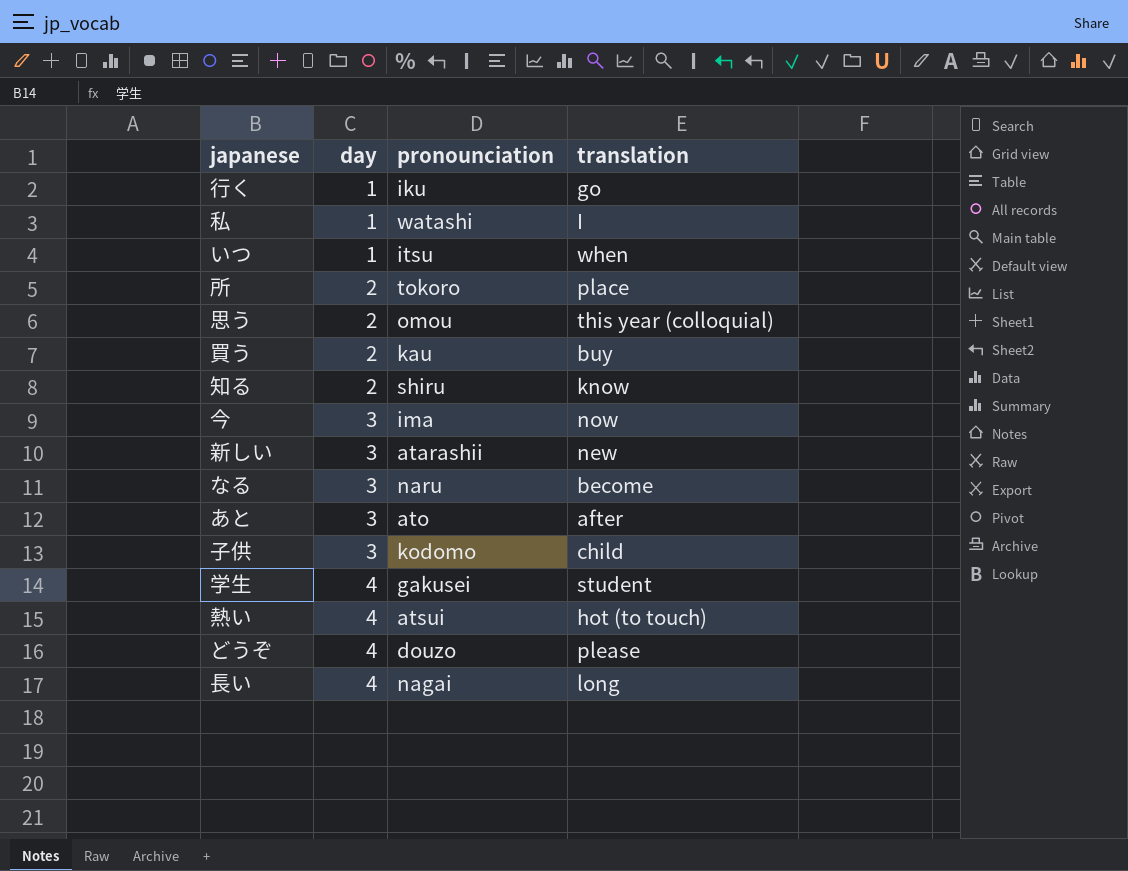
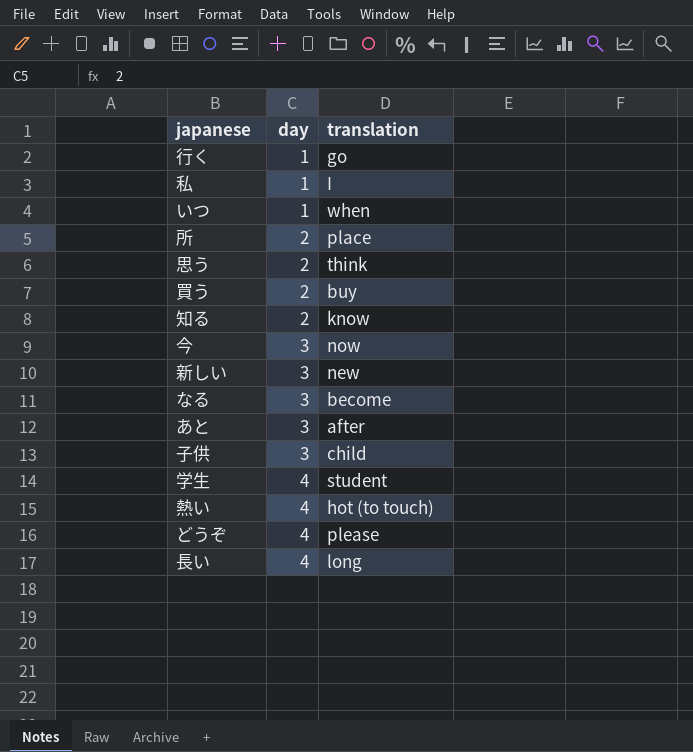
column pronounciation | position: 3 -> none
思う | translation: this year (colloquial) -> think

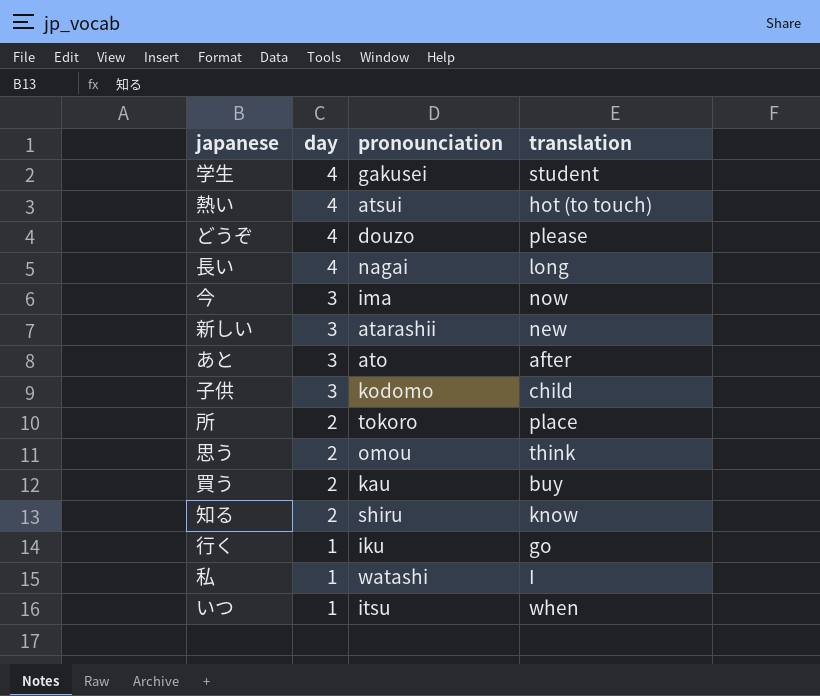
row order: day ascending -> day descending
column pronounciation | position: none -> 3
row なる: 3 | become -> none

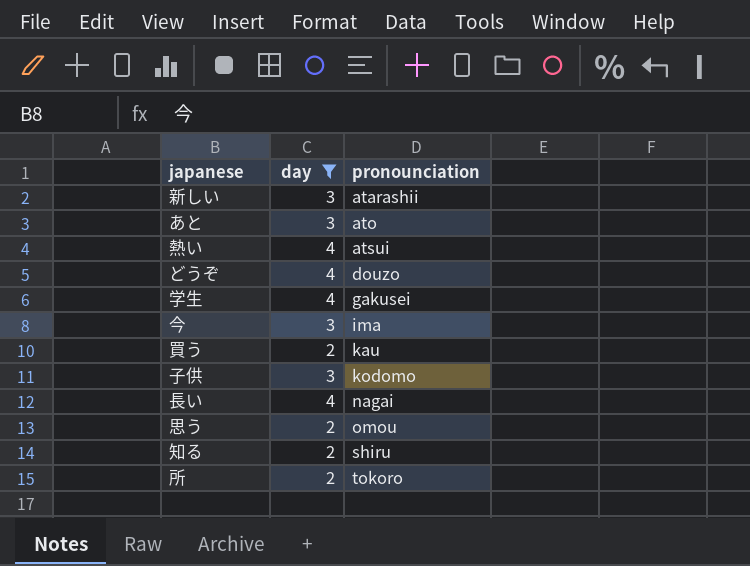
filter: none -> day != 1
row order: day descending -> pronounciation ascending
column translation | position: 4 -> none

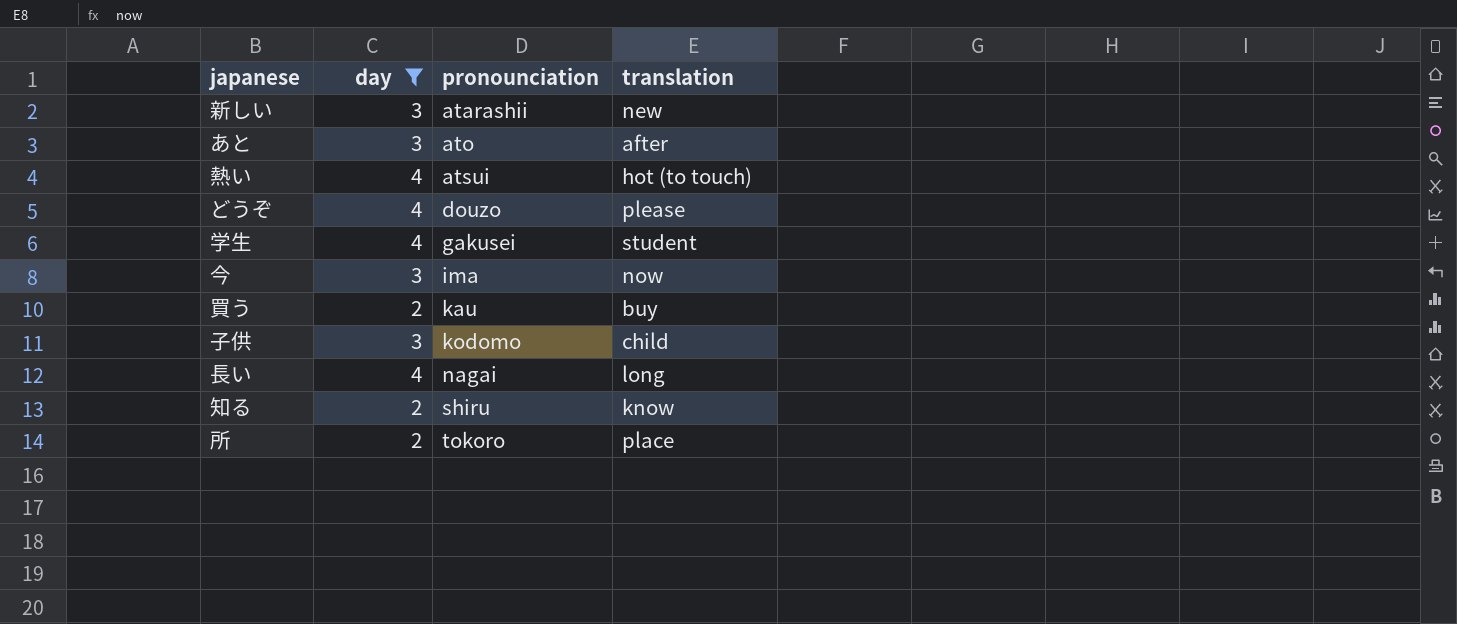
column translation | position: none -> 4
row 思う: 2 | omou -> none

